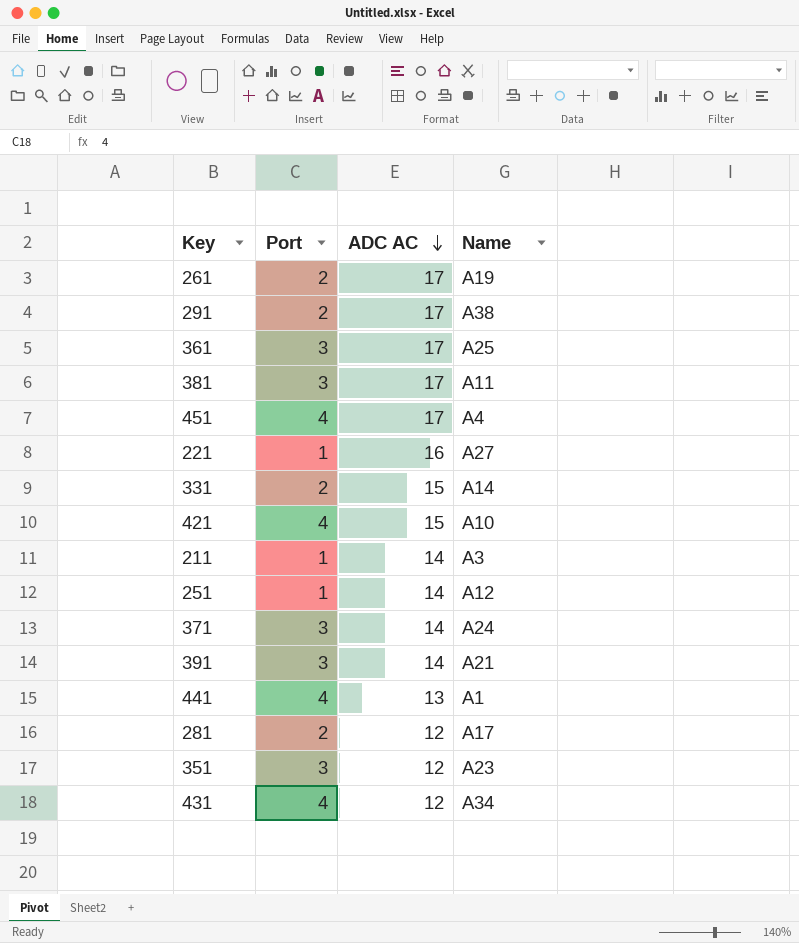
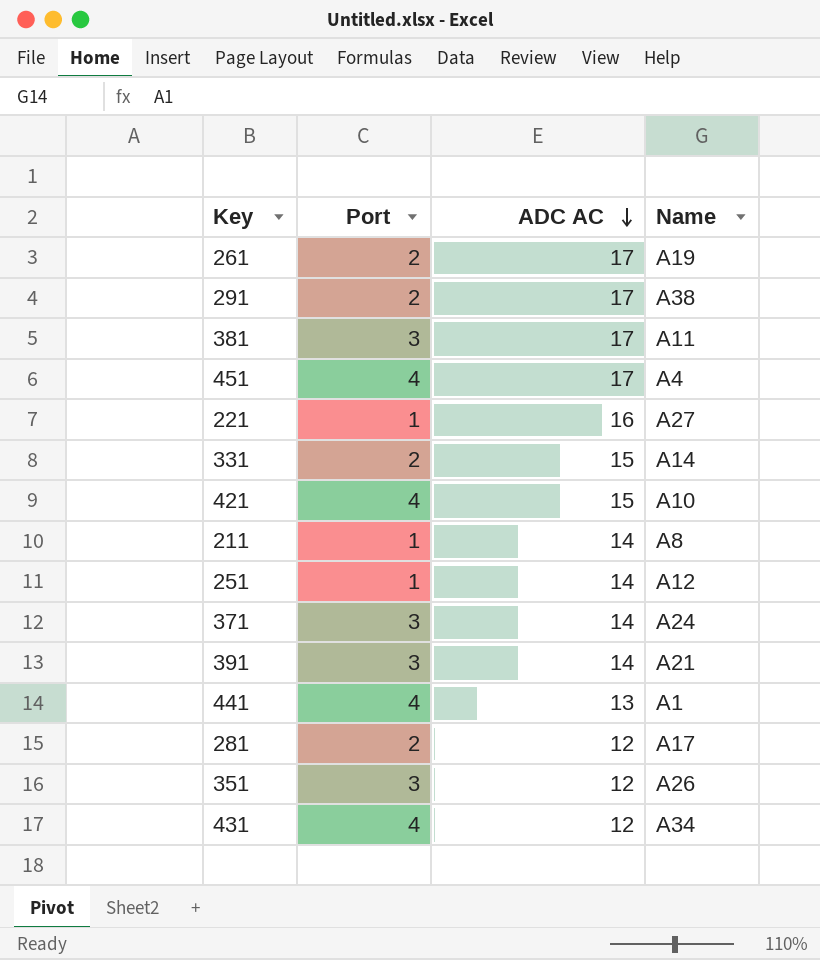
row 361: 3 | 17 | A25 -> none
211 | Name: A3 -> A8
351 | Name: A23 -> A26

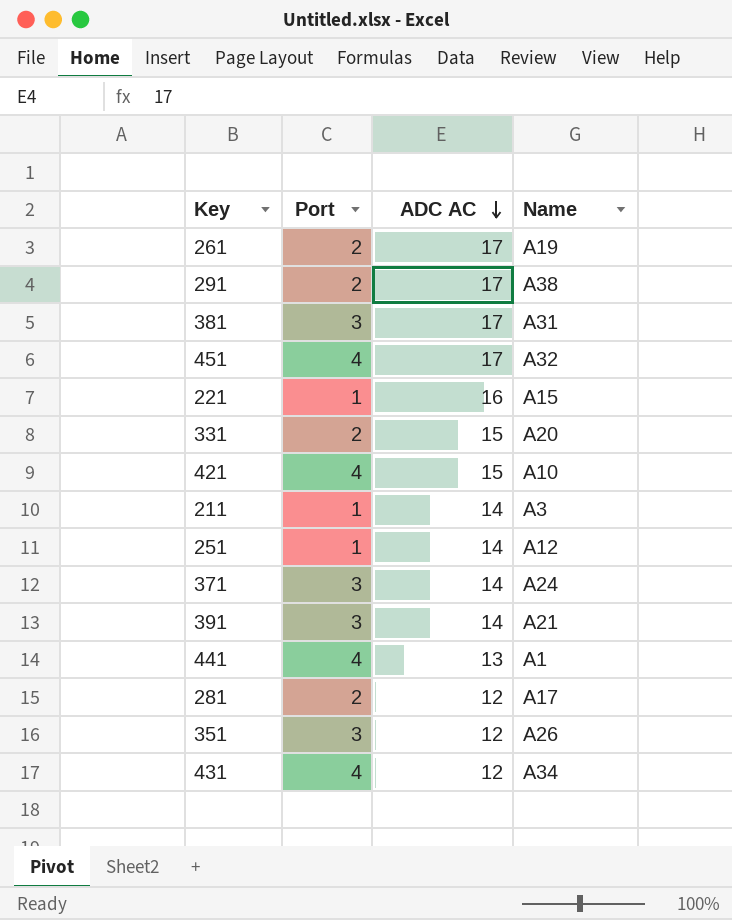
381 | Name: A11 -> A31
451 | Name: A4 -> A32
221 | Name: A27 -> A15
331 | Name: A14 -> A20
211 | Name: A8 -> A3

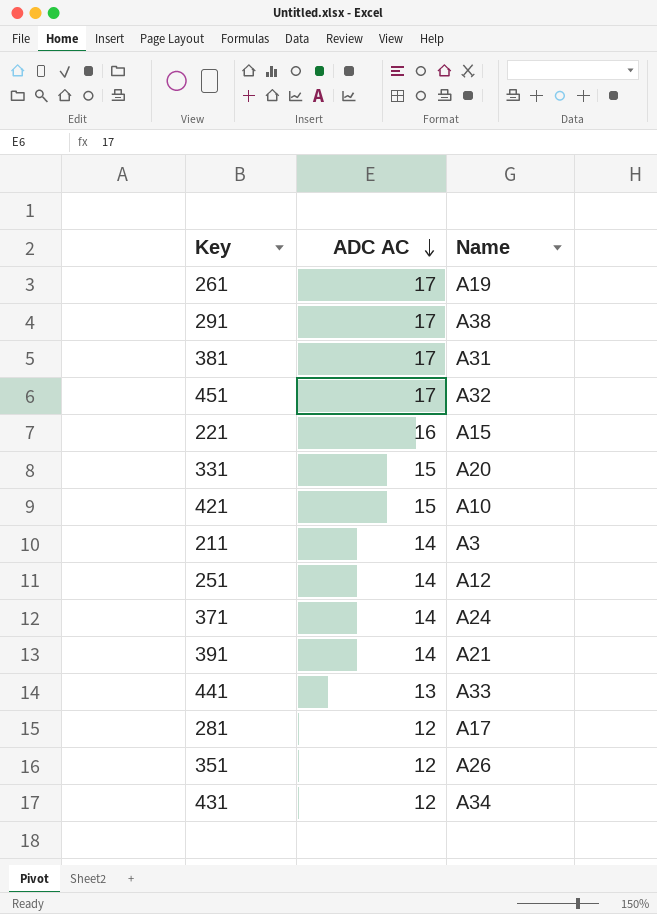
column Port | position: 2 -> none
441 | Name: A1 -> A33

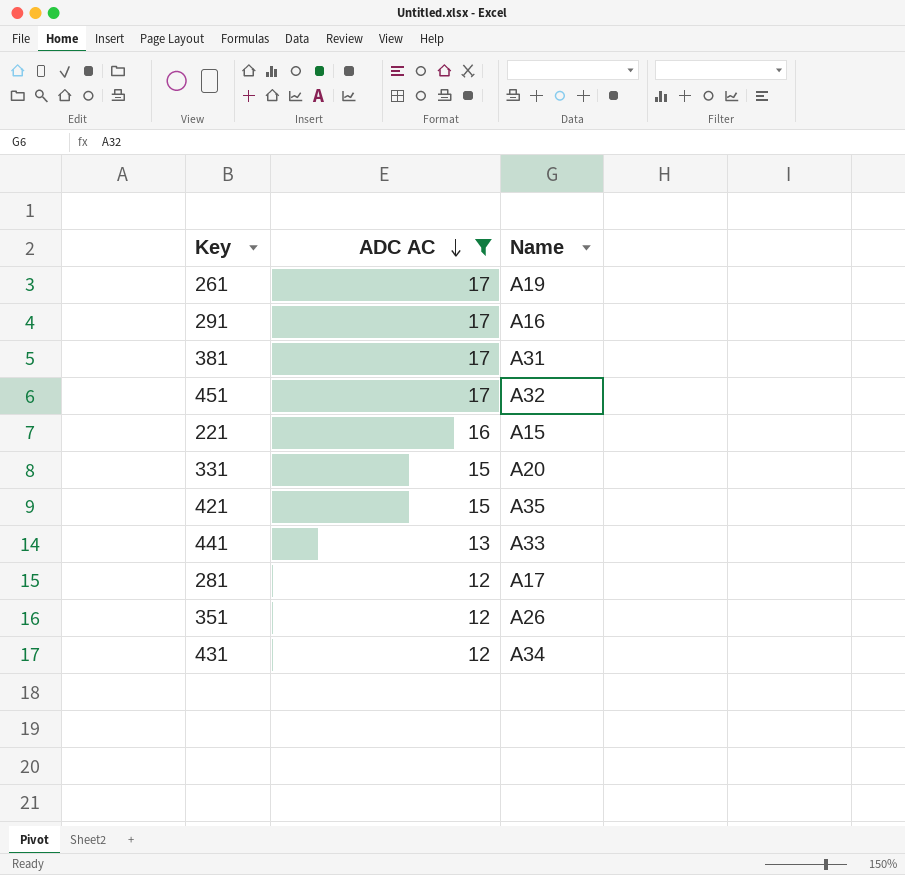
filter: none -> ADC AC != 14
291 | Name: A38 -> A16
421 | Name: A10 -> A35

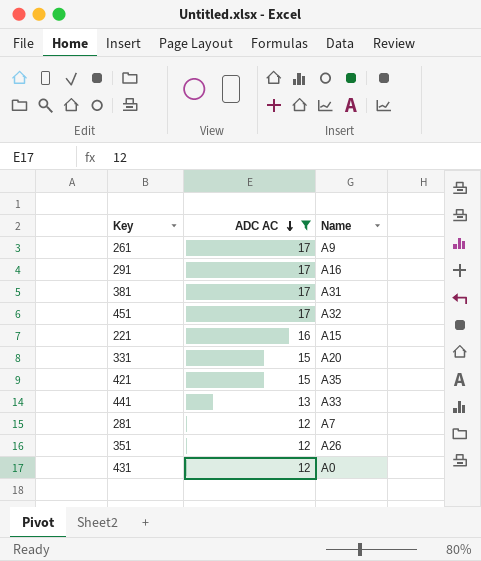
261 | Name: A19 -> A9
281 | Name: A17 -> A7
431 | Name: A34 -> A0

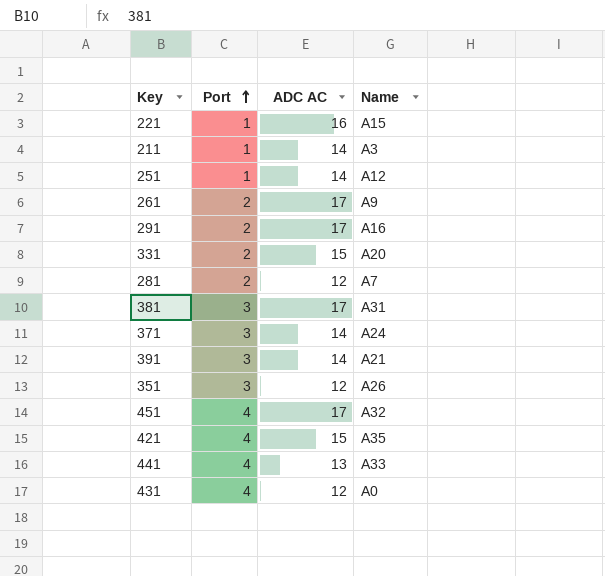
filter: ADC AC != 14 -> none
row order: ADC AC descending -> Port ascending
column Port | position: none -> 2

